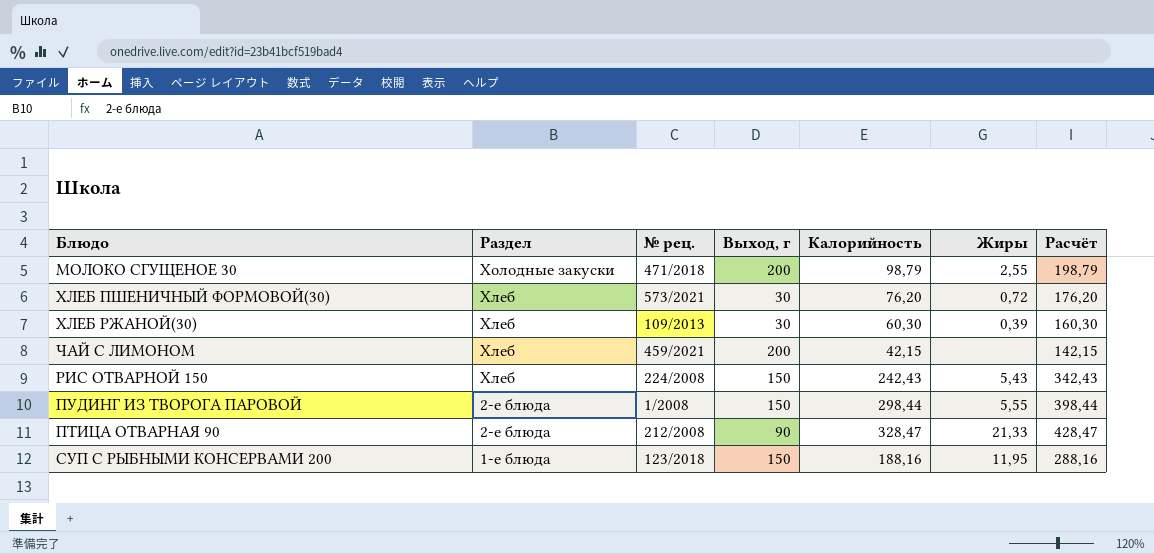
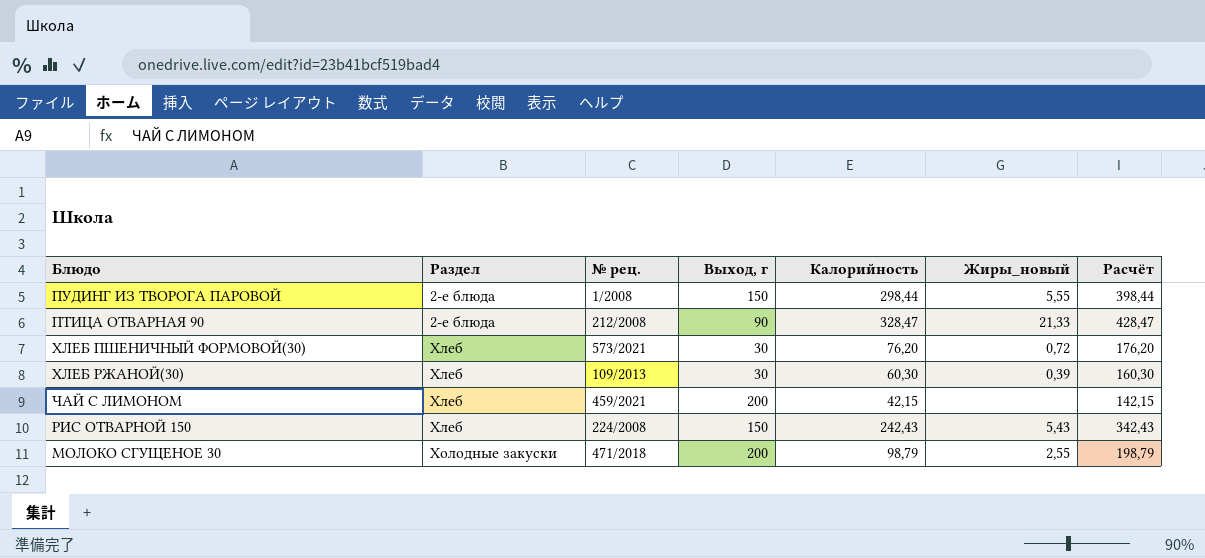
row order: Раздел descending -> Раздел ascending
column name: Жиры -> Жиры_новый
row СУП С РЫБНЫМИ КОНСЕРВАМИ 200: 1-е блюда | 123/2018 | 150 | 188,16 | 11,95 | 288,16 -> none

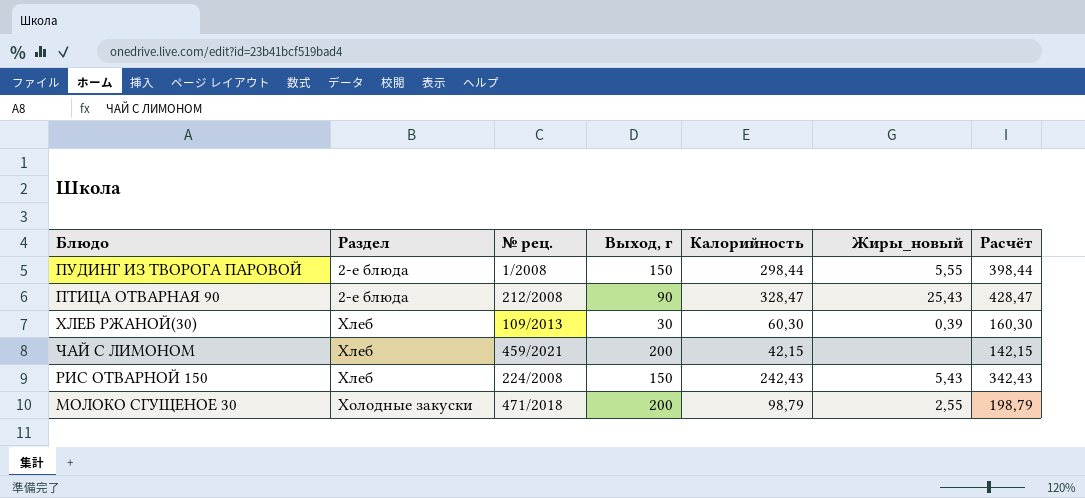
row ХЛЕБ ПШЕНИЧНЫЙ ФОРМОВОЙ(30): Хлеб | 573/2021 | 30 | 76,20 | 0,72 | 176,20 -> none
ПТИЦА ОТВАРНАЯ 90 | Жиры_новый: 21,33 -> 25,43

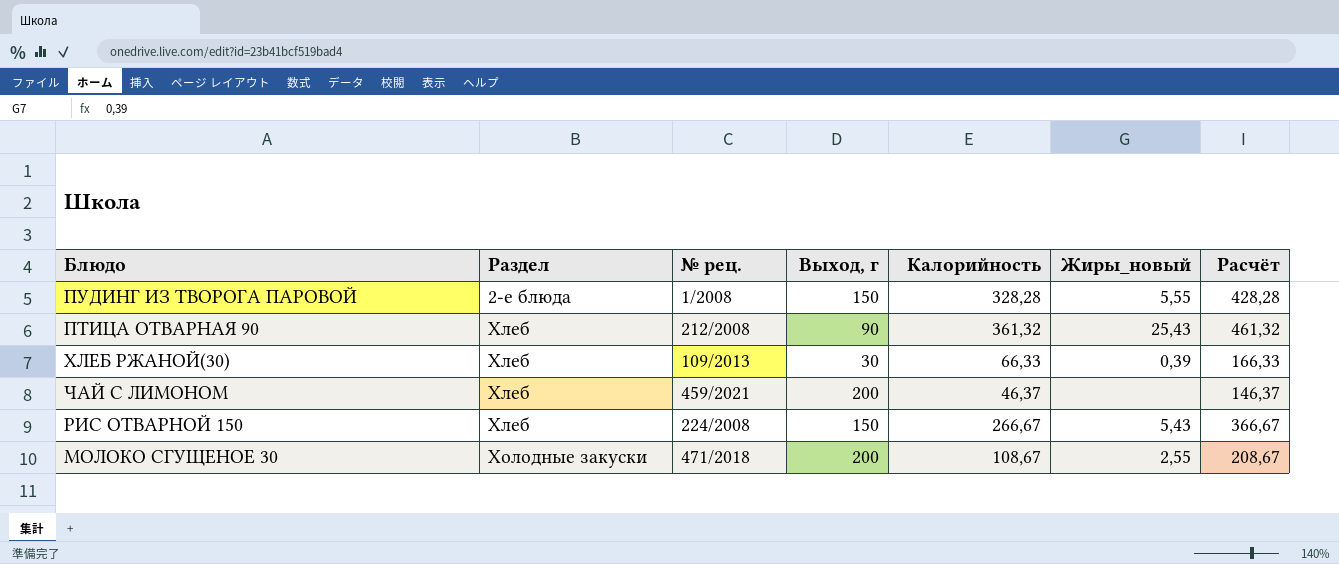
ПУДИНГ ИЗ ТВОРОГА ПАРОВОЙ | Калорийность: 298,44 -> 328,28
ПУДИНГ ИЗ ТВОРОГА ПАРОВОЙ | Расчёт: 398,44 -> 428,28
ПТИЦА ОТВАРНАЯ 90 | Раздел: 2-е блюда -> Хлеб
ПТИЦА ОТВАРНАЯ 90 | Калорийность: 328,47 -> 361,32
ПТИЦА ОТВАРНАЯ 90 | Расчёт: 428,47 -> 461,32
ХЛЕБ РЖАНОЙ(30) | Калорийность: 60,30 -> 66,33
ХЛЕБ РЖАНОЙ(30) | Расчёт: 160,30 -> 166,33
ЧАЙ С ЛИМОНОМ | Калорийность: 42,15 -> 46,37
ЧАЙ С ЛИМОНОМ | Расчёт: 142,15 -> 146,37
РИС ОТВАРНОЙ 150 | Калорийность: 242,43 -> 266,67
РИС ОТВАРНОЙ 150 | Расчёт: 342,43 -> 366,67
МОЛОКО СГУЩЕНОЕ 30 | Калорийность: 98,79 -> 108,67
МОЛОКО СГУЩЕНОЕ 30 | Расчёт: 198,79 -> 208,67

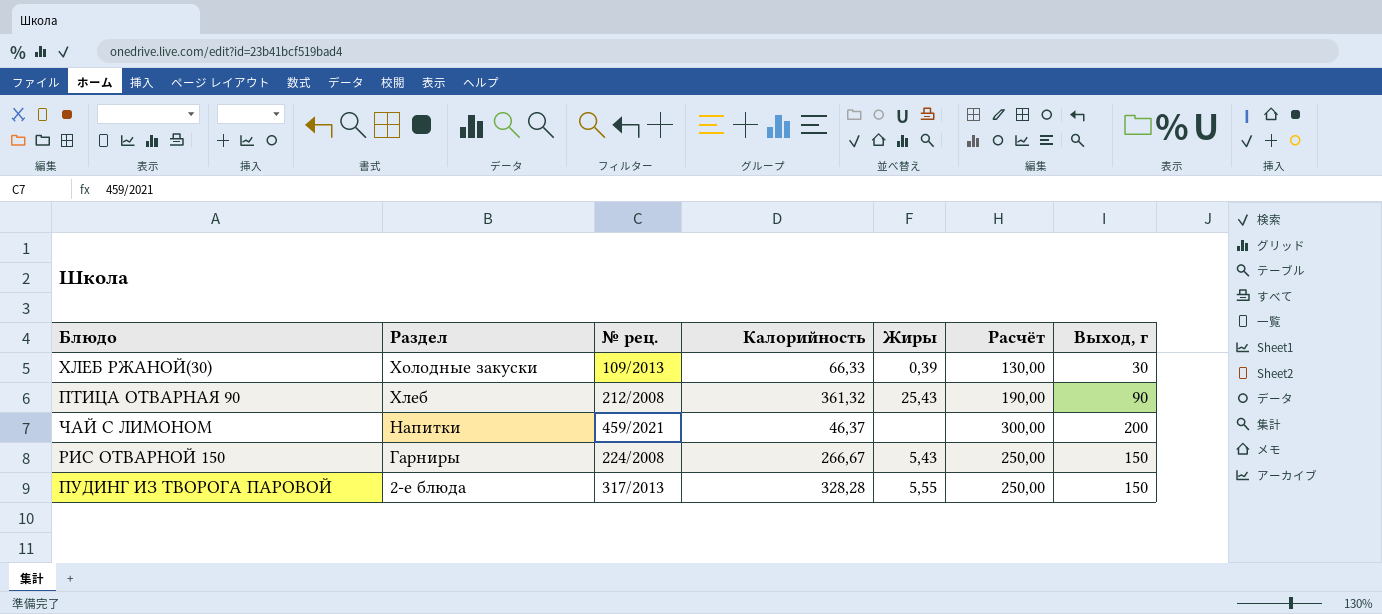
row order: Раздел ascending -> Раздел descending
column name: Жиры_новый -> Жиры
column Расчёт | formula: [Калорийность] + 100 -> [Выход, г] + 100
column Выход, г | position: 4 -> 7
row МОЛОКО СГУЩЕНОЕ 30: Холодные закуски | 471/2018 | 200 | 108,67 | 2,55 | 208,67 -> none
ХЛЕБ РЖАНОЙ(30) | Раздел: Хлеб -> Холодные закуски
ЧАЙ С ЛИМОНОМ | Раздел: Хлеб -> Напитки
РИС ОТВАРНОЙ 150 | Раздел: Хлеб -> Гарниры
ПУДИНГ ИЗ ТВОРОГА ПАРОВОЙ | № рец.: 1/2008 -> 317/2013

